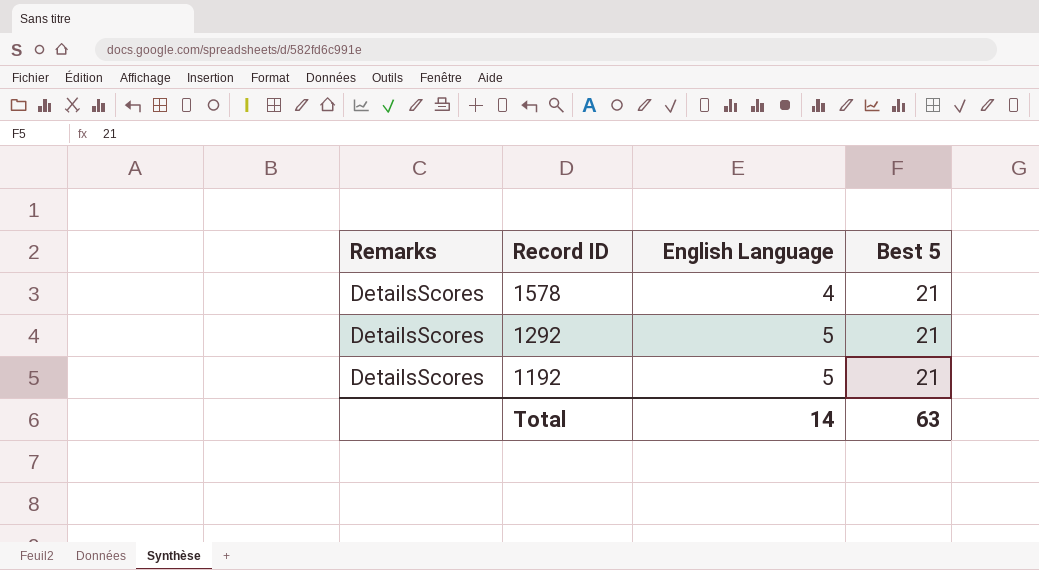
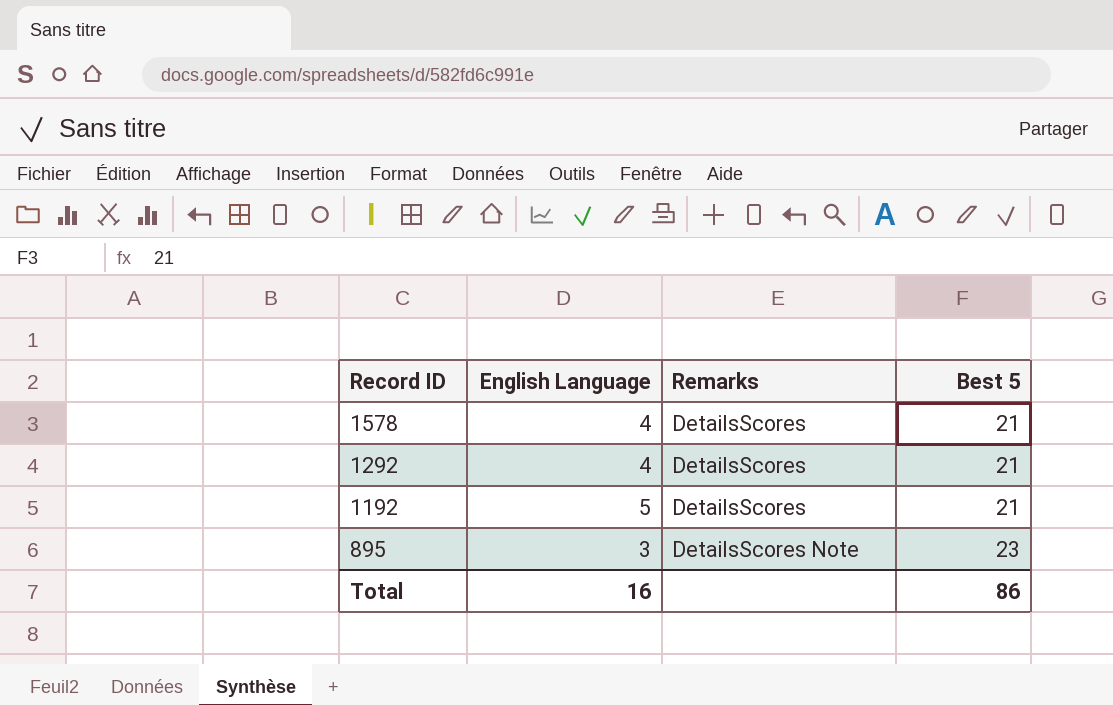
column Remarks | position: 1 -> 3
1292 | English Language: 5 -> 4
row 895: none -> 3 | DetailsScores Note | 23
Total | English Language: 14 -> 16
Total | Best 5: 63 -> 86

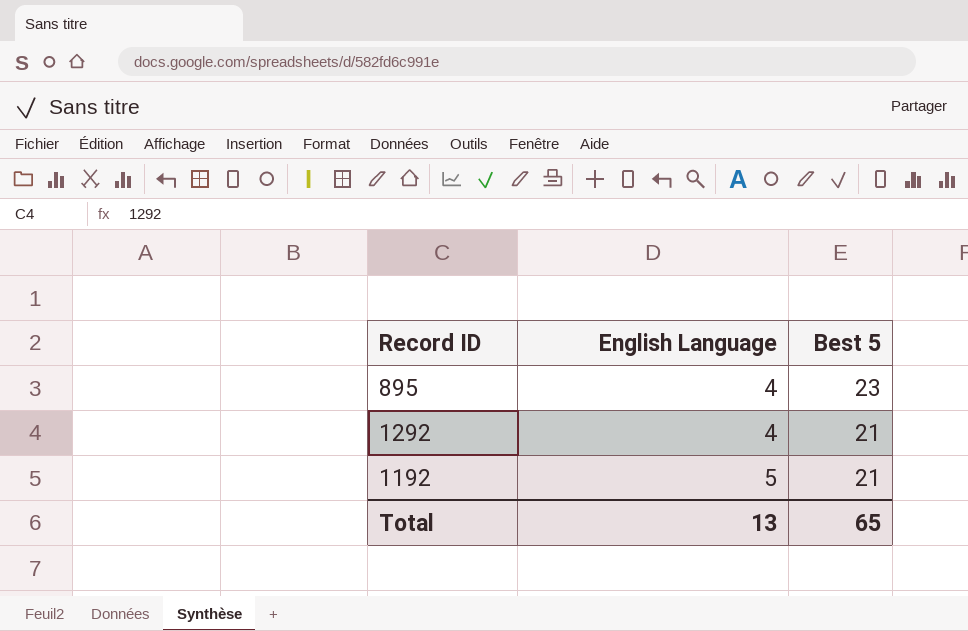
row order: Record ID descending -> English Language ascending
column Remarks | position: 3 -> none
row 1578: 4 | DetailsScores | 21 -> none
895 | English Language: 3 -> 4
Total | English Language: 16 -> 13
Total | Best 5: 86 -> 65

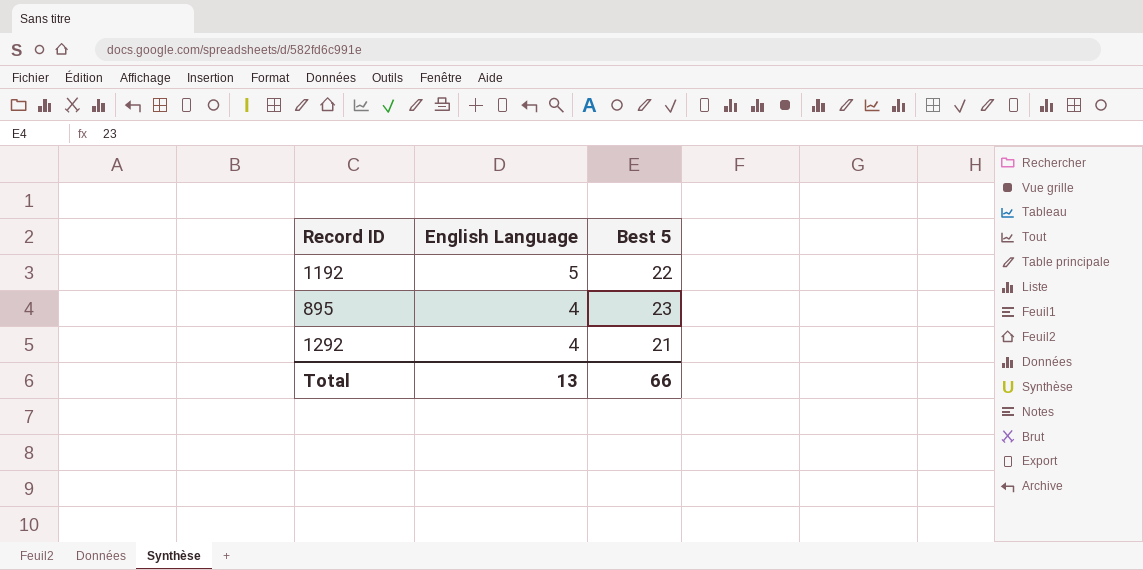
row order: English Language ascending -> English Language descending
1192 | Best 5: 21 -> 22
Total | Best 5: 65 -> 66

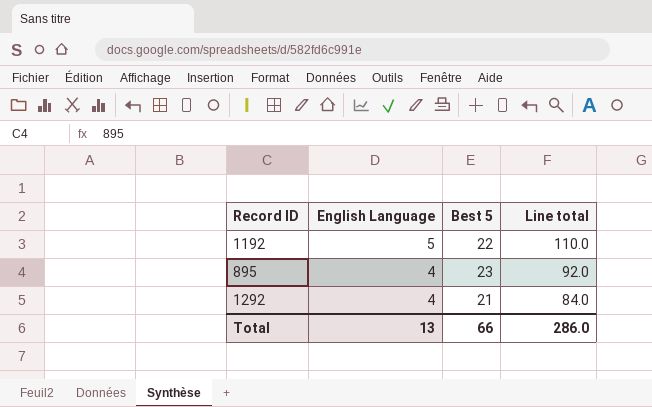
column Line total | formula: none -> [English Language] * [Best 5]

